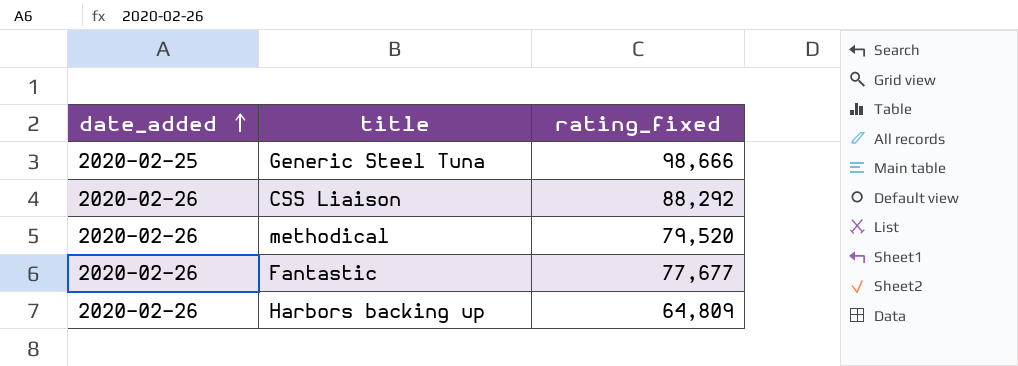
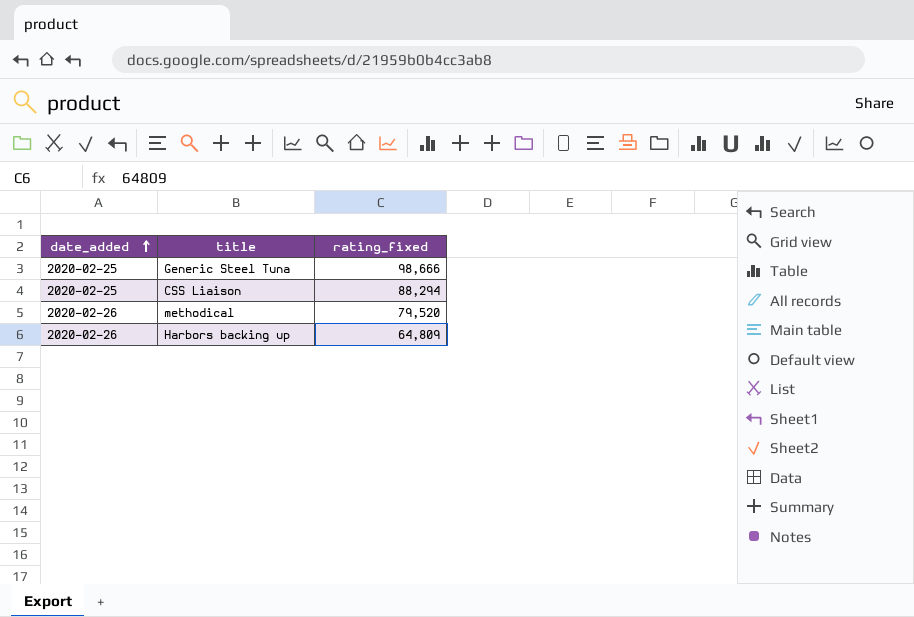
row Fantastic: 2020-02-26 | 77,677 -> none
CSS Liaison | date_added: 2020-02-26 -> 2020-02-25
CSS Liaison | rating_fixed: 88,292 -> 88,294

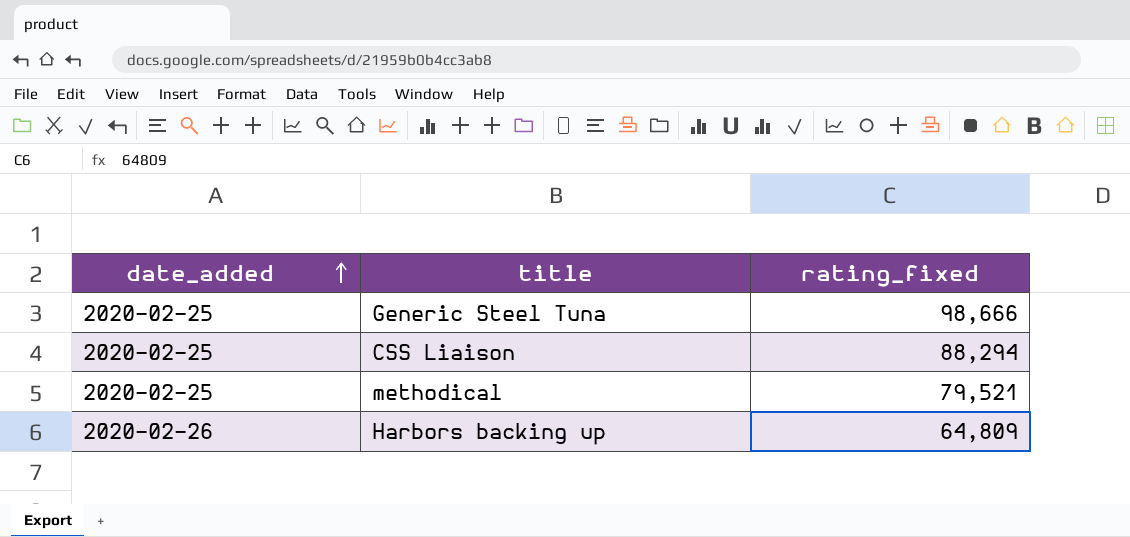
methodical | date_added: 2020-02-26 -> 2020-02-25
methodical | rating_fixed: 79,520 -> 79,521

